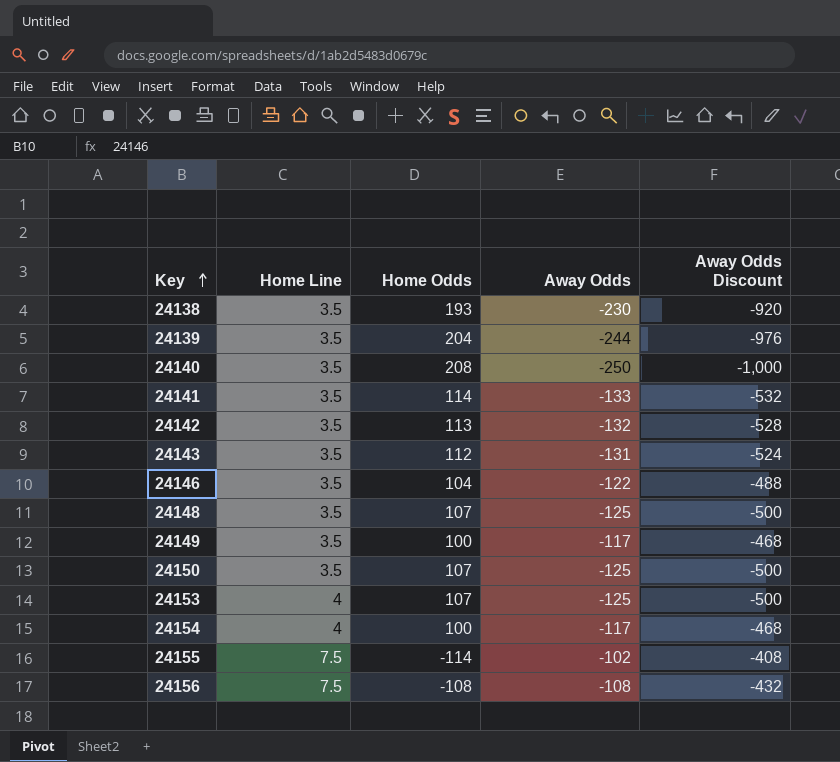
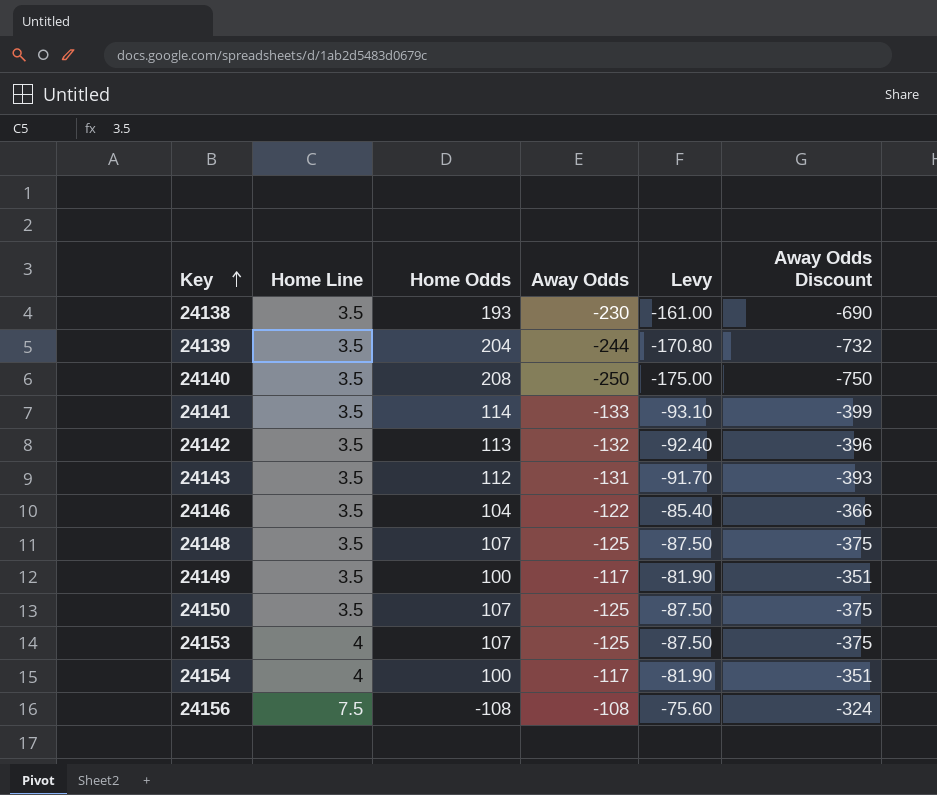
column Levy | formula: none -> [Away Odds] * 0.7
column Away Odds Discount | formula: [Away Odds] * 4 -> [Away Odds] * 3
row 24155: 7.5 | -114 | -102 | -408 -> none

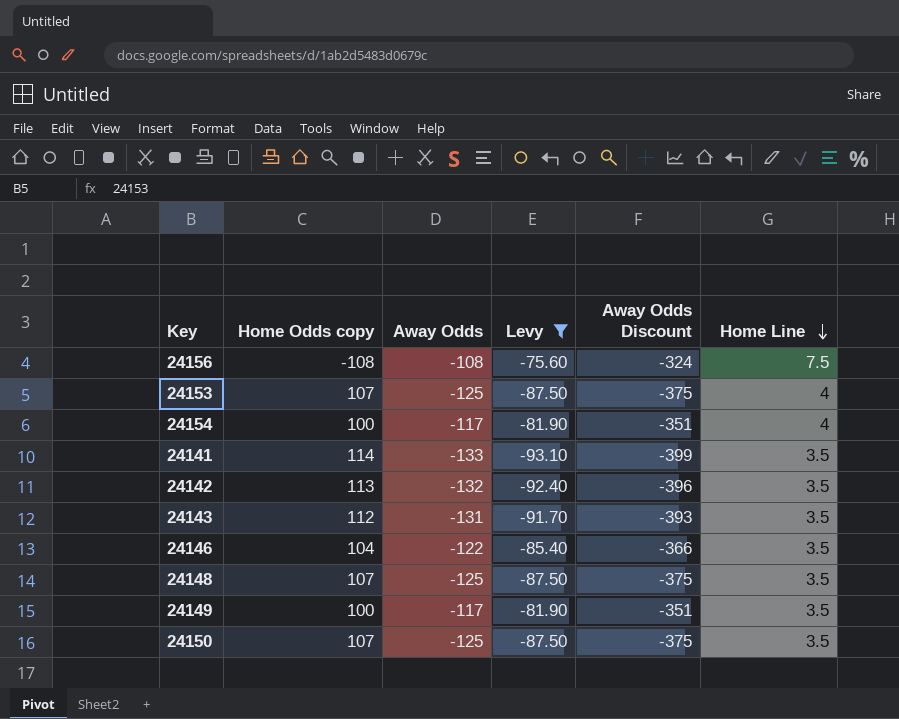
filter: none -> Levy >= -93.10
row order: Key ascending -> Home Line descending
column name: Home Odds -> Home Odds copy
column Home Line | position: 2 -> 6

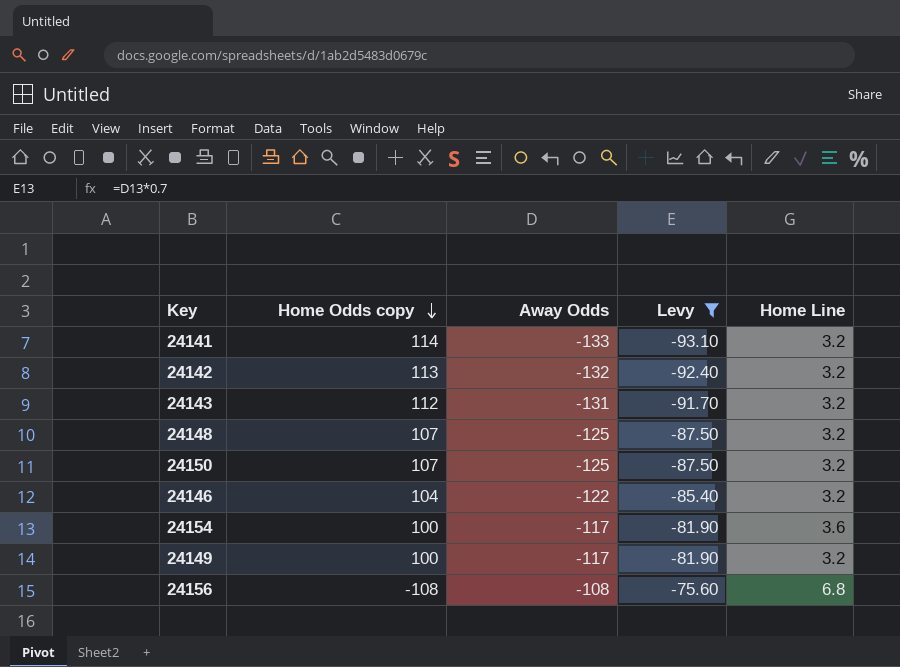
row order: Home Line descending -> Home Odds copy descending
column Away Odds Discount | formula: [Away Odds] * 3 -> none
row 24153: 107 | -125 | -87.50 | -375 | 4 -> none
24141 | Home Line: 3.5 -> 3.2
24142 | Home Line: 3.5 -> 3.2
24143 | Home Line: 3.5 -> 3.2
24148 | Home Line: 3.5 -> 3.2
24150 | Home Line: 3.5 -> 3.2
24146 | Home Line: 3.5 -> 3.2
24154 | Home Line: 4 -> 3.6
24149 | Home Line: 3.5 -> 3.2
24156 | Home Line: 7.5 -> 6.8

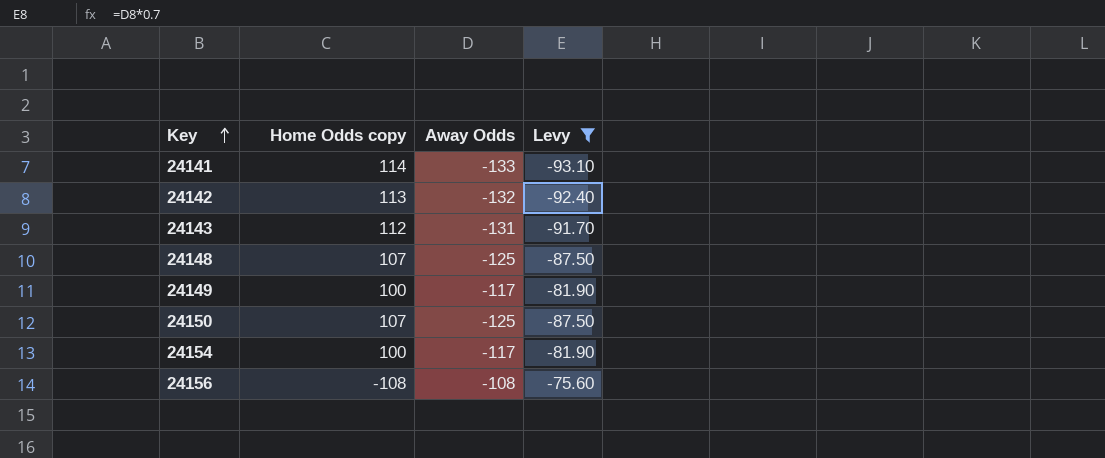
row order: Home Odds copy descending -> Key ascending
column Home Line | position: 5 -> none
row 24146: 104 | -122 | -85.40 | 3.2 -> none

